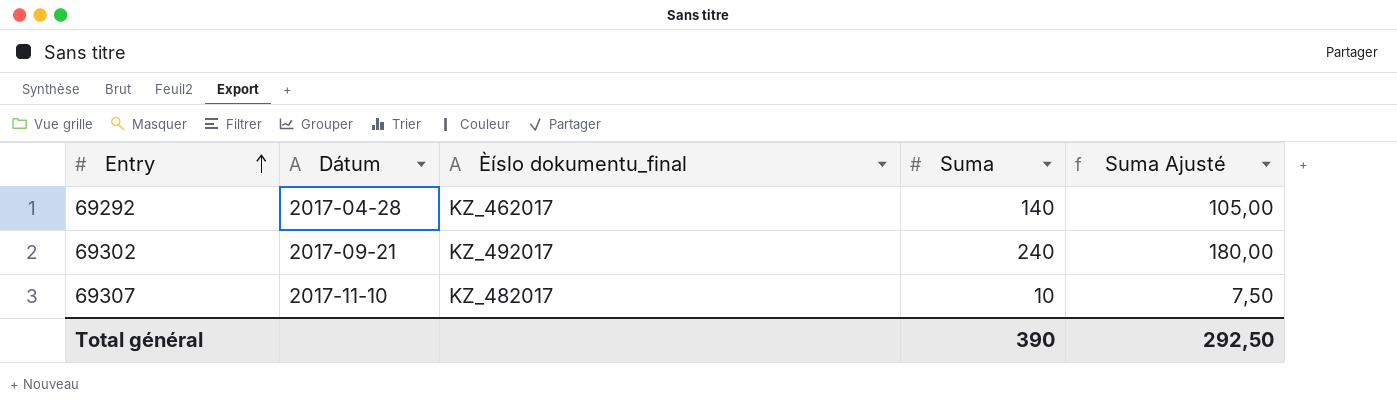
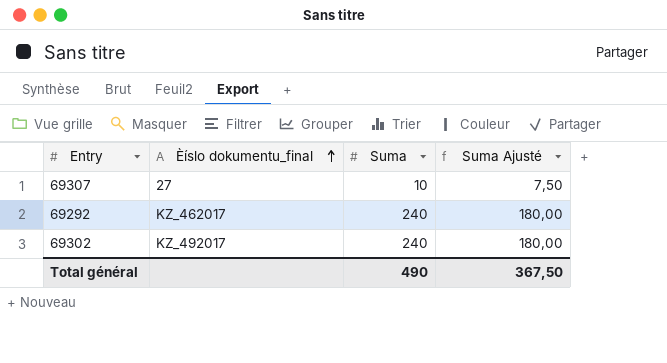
row order: Entry ascending -> Èíslo dokumentu_final ascending
column Dátum | position: 2 -> none
69307 | Èíslo dokumentu_final: KZ_482017 -> 27
69292 | Suma: 140 -> 240
69292 | Suma Ajusté: 105,00 -> 180,00
Total général | Suma: 390 -> 490
Total général | Suma Ajusté: 292,50 -> 367,50

